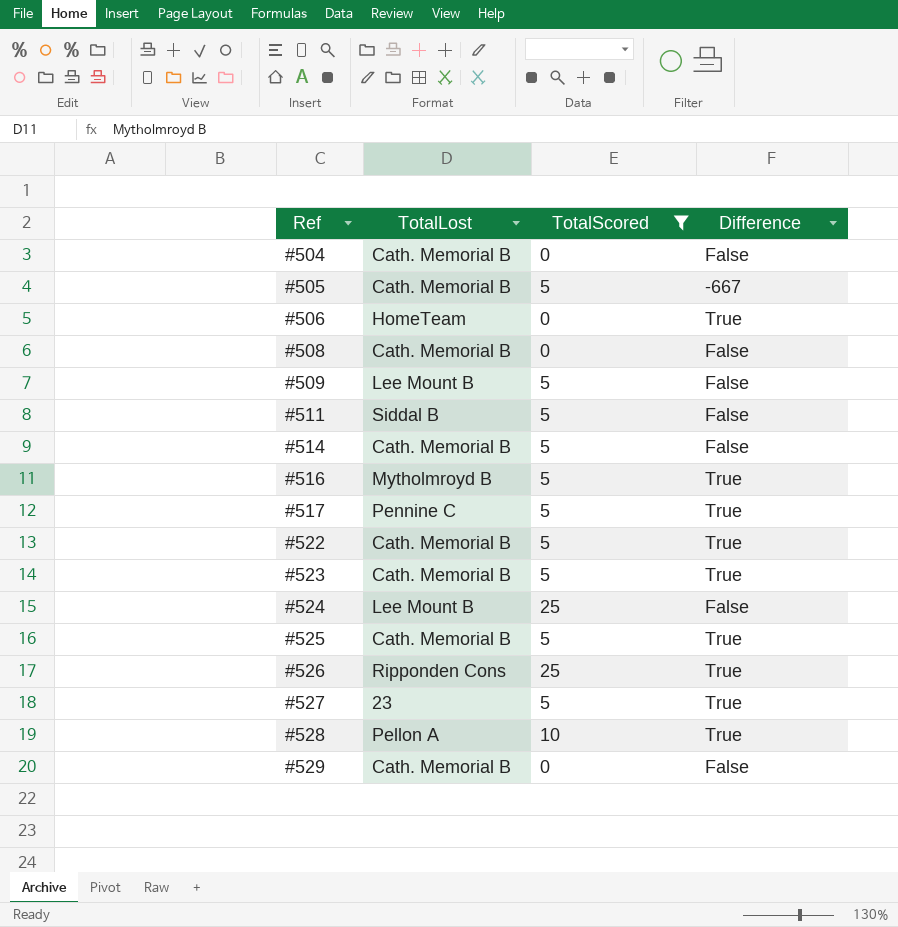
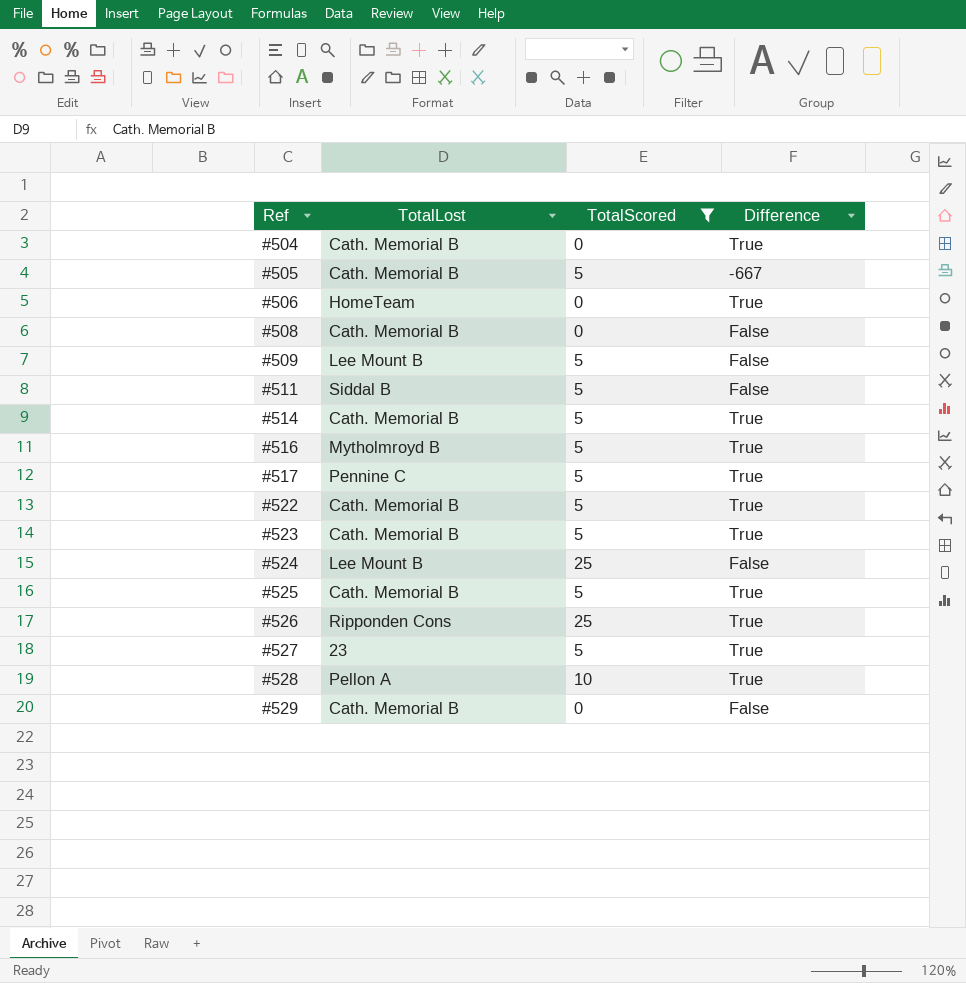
#504 | Difference: False -> True
#514 | Difference: False -> True

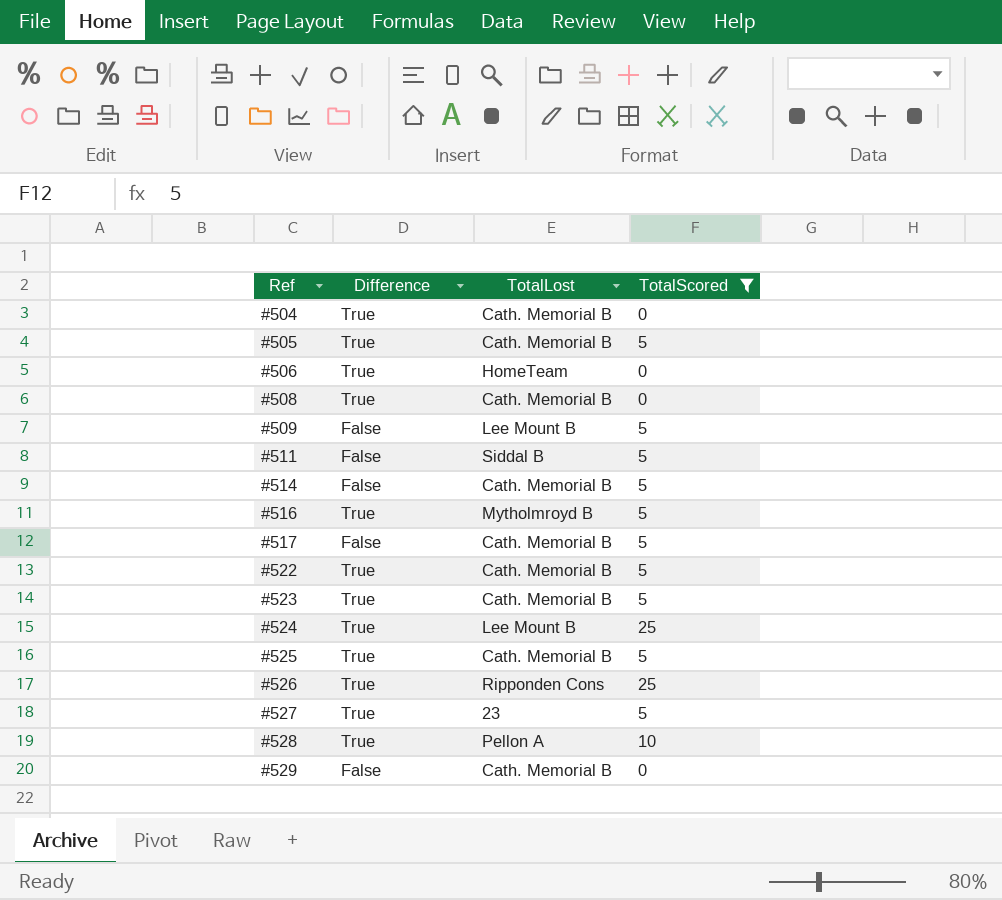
column Difference | position: 4 -> 2
#505 | Difference: -667 -> True
#508 | Difference: False -> True
#514 | Difference: True -> False
#517 | Difference: True -> False
#517 | TotalLost: Pennine C -> Cath. Memorial B
#524 | Difference: False -> True

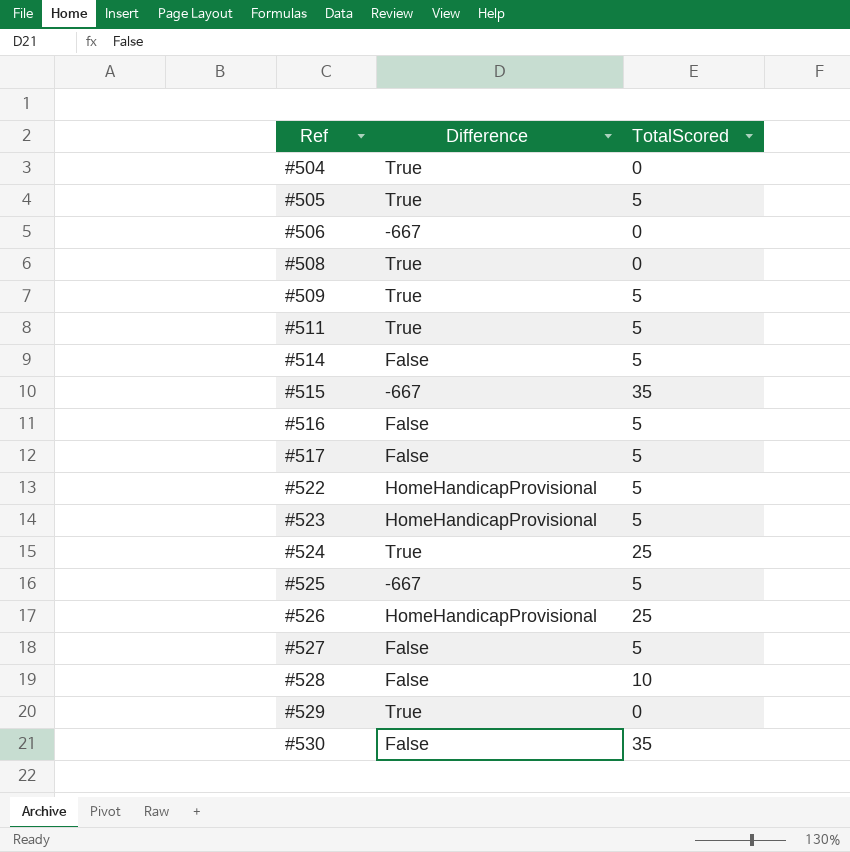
filter: TotalScored != 35 -> none
column TotalLost | position: 3 -> none
#506 | Difference: True -> -667
#509 | Difference: False -> True
#511 | Difference: False -> True
#516 | Difference: True -> False
#522 | Difference: True -> HomeHandicapProvisional
#523 | Difference: True -> HomeHandicapProvisional
#525 | Difference: True -> -667
#526 | Difference: True -> HomeHandicapProvisional
#527 | Difference: True -> False
#528 | Difference: True -> False
#529 | Difference: False -> True

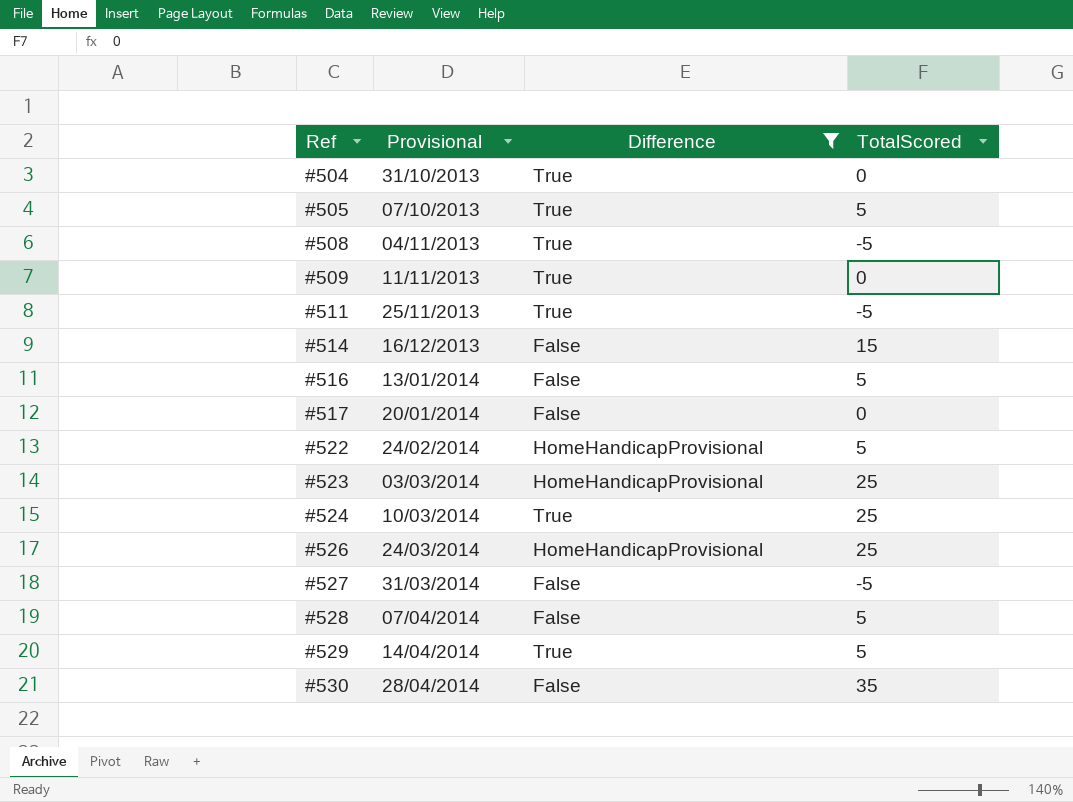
filter: none -> Difference != -667
column Provisional | position: none -> 2
#508 | TotalScored: 0 -> -5
#509 | TotalScored: 5 -> 0
#511 | TotalScored: 5 -> -5
#514 | TotalScored: 5 -> 15
#517 | TotalScored: 5 -> 0
#523 | TotalScored: 5 -> 25
#527 | TotalScored: 5 -> -5
#528 | TotalScored: 10 -> 5
#529 | TotalScored: 0 -> 5

